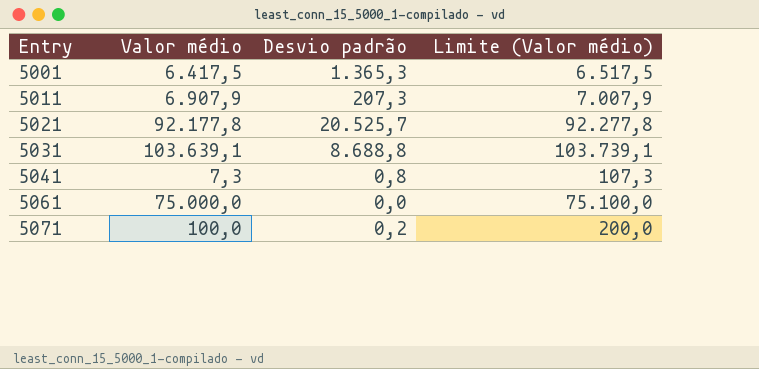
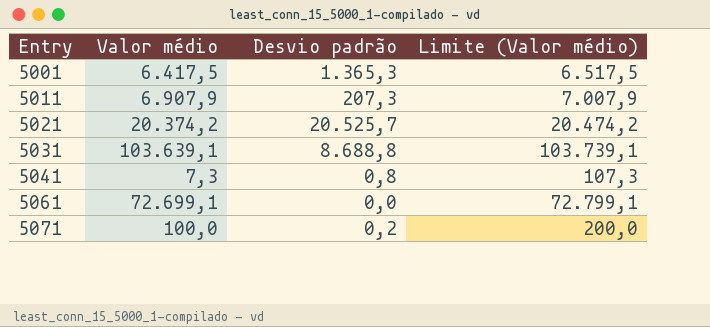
5021 | Valor médio: 92.177,8 -> 20.374,2
5021 | Limite (Valor médio): 92.277,8 -> 20.474,2
5061 | Valor médio: 75.000,0 -> 72.699,1
5061 | Limite (Valor médio): 75.100,0 -> 72.799,1

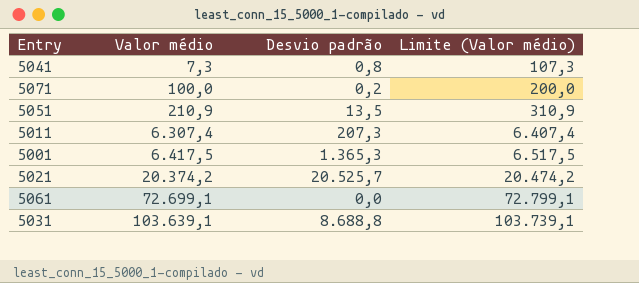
row order: Entry ascending -> Valor médio ascending
row 5051: none -> 210,9 | 13,5 | 310,9
5011 | Valor médio: 6.907,9 -> 6.307,4
5011 | Limite (Valor médio): 7.007,9 -> 6.407,4

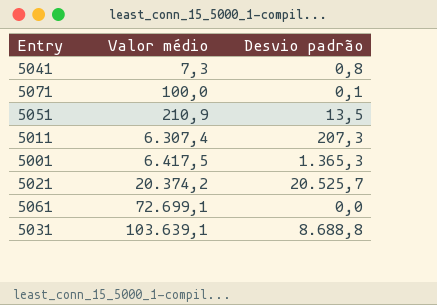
column Limite (Valor médio) | formula: [Valor médio] + 100 -> none
5071 | Desvio padrão: 0,2 -> 0,1

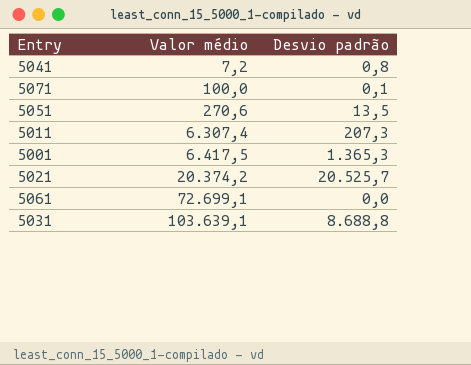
5041 | Valor médio: 7,3 -> 7,2
5051 | Valor médio: 210,9 -> 270,6

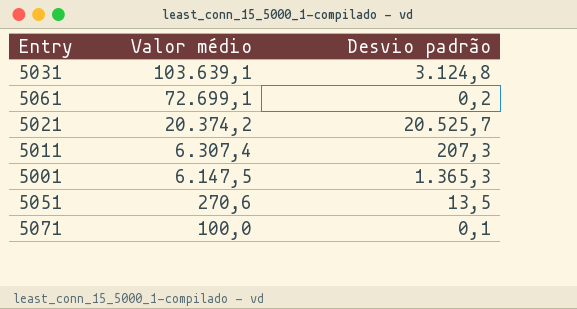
row order: Valor médio ascending -> Valor médio descending
row 5041: 7,2 | 0,8 -> none
5031 | Desvio padrão: 8.688,8 -> 3.124,8
5061 | Desvio padrão: 0,0 -> 0,2
5001 | Valor médio: 6.417,5 -> 6.147,5

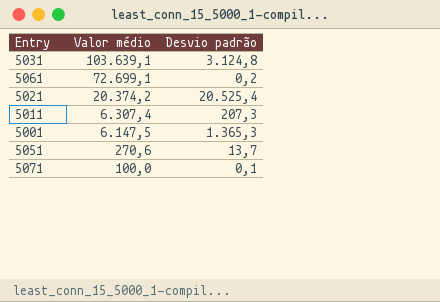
5021 | Desvio padrão: 20.525,7 -> 20.525,4
5051 | Desvio padrão: 13,5 -> 13,7

